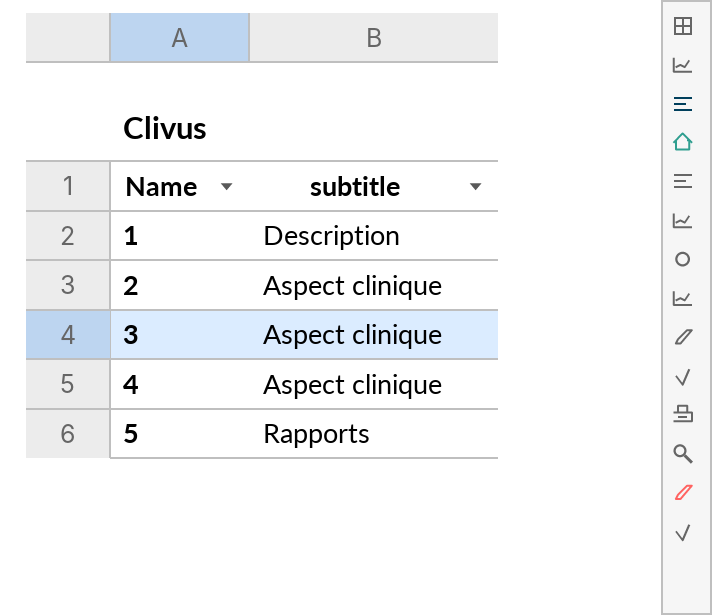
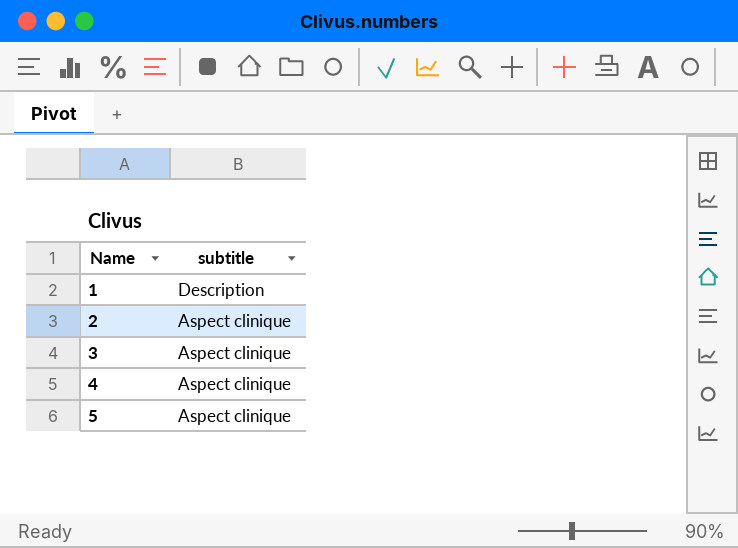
5 | subtitle: Rapports -> Aspect clinique

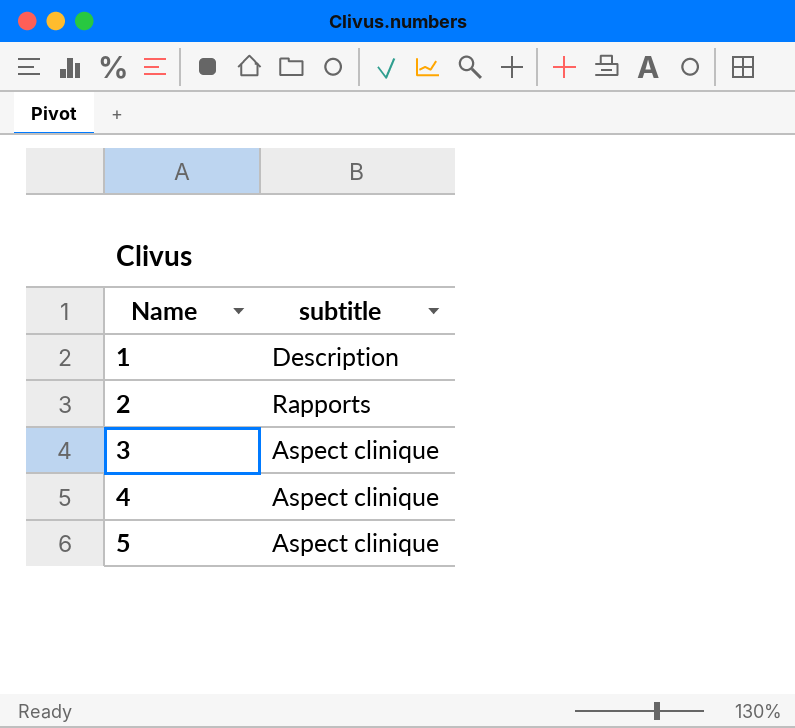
2 | subtitle: Aspect clinique -> Rapports

